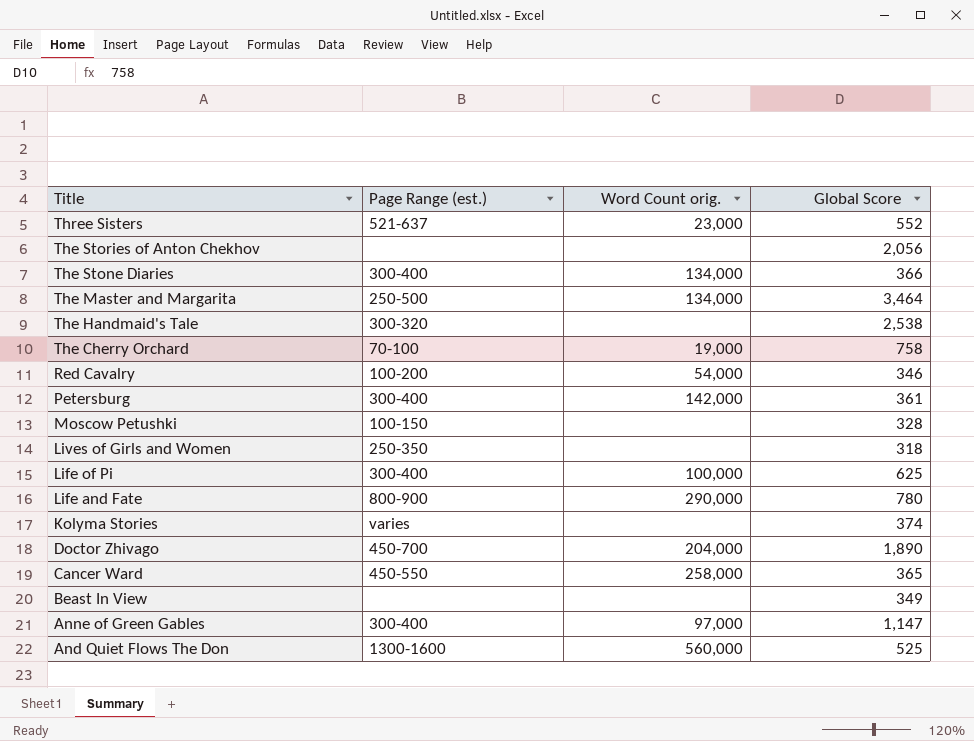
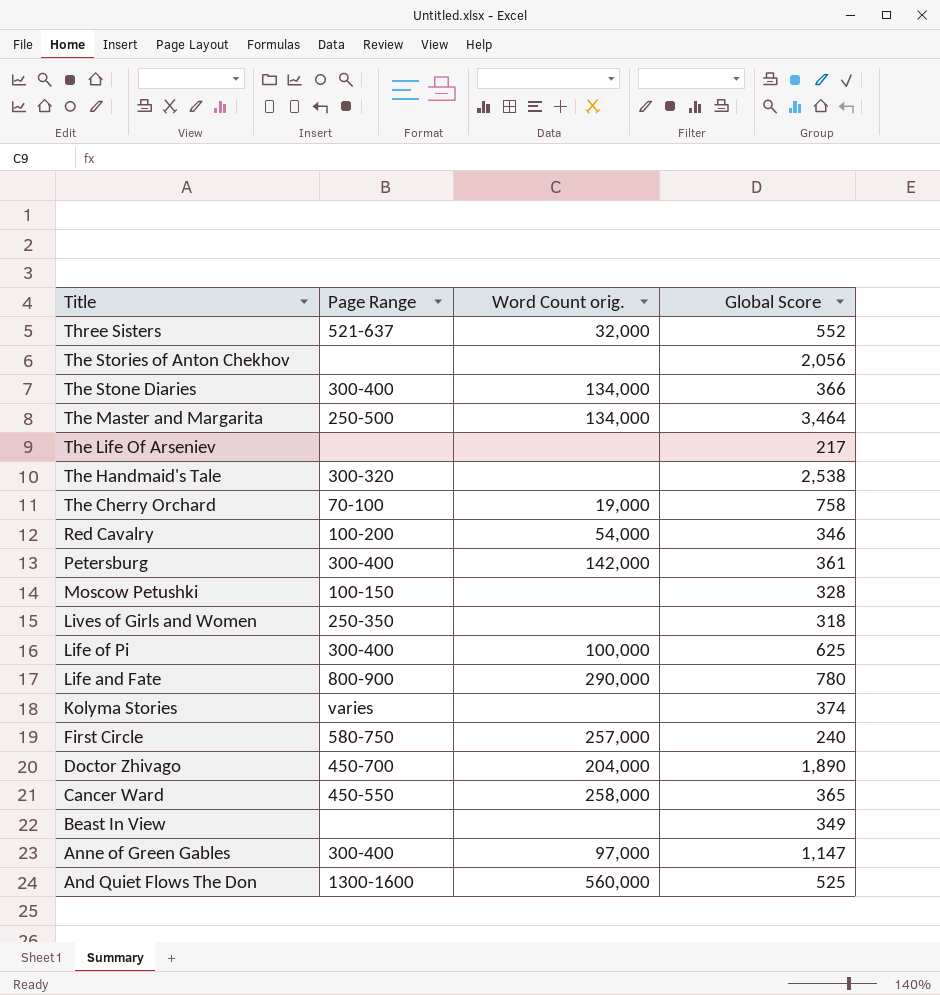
column name: Page Range (est.) -> Page Range
Three Sisters | Word Count orig.: 23,000 -> 32,000
row The Life Of Arseniev: none -> none | none | 217
row First Circle: none -> 580-750 | 257,000 | 240

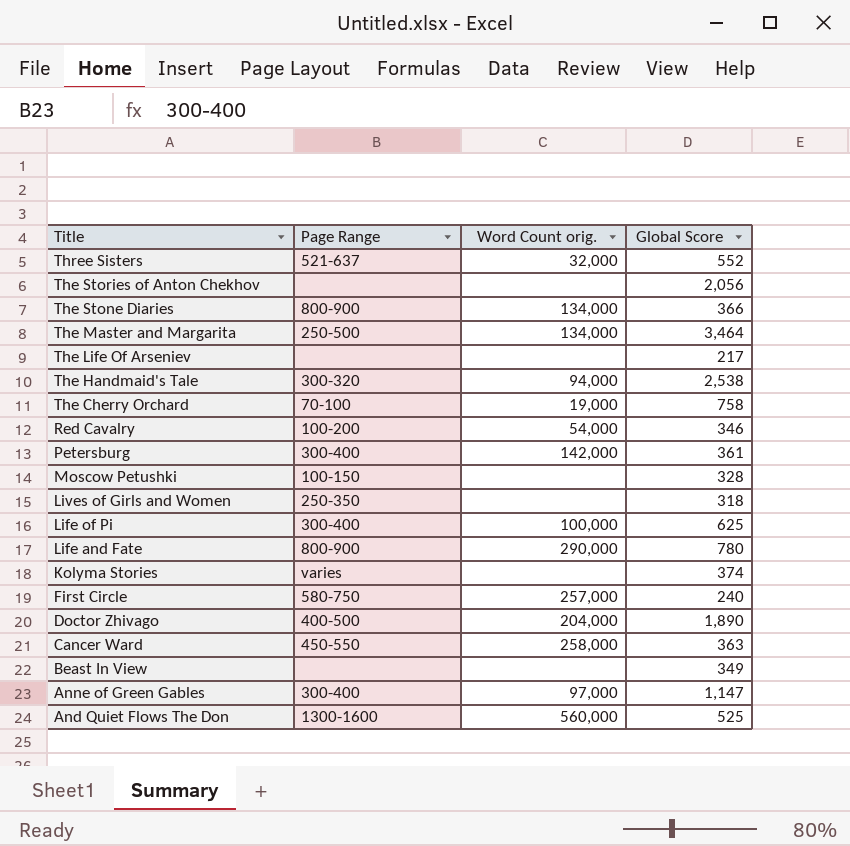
The Stone Diaries | Page Range: 300-400 -> 800-900
The Handmaid's Tale | Word Count orig.: none -> 94,000
Doctor Zhivago | Page Range: 450-700 -> 400-500
Cancer Ward | Global Score: 365 -> 363

